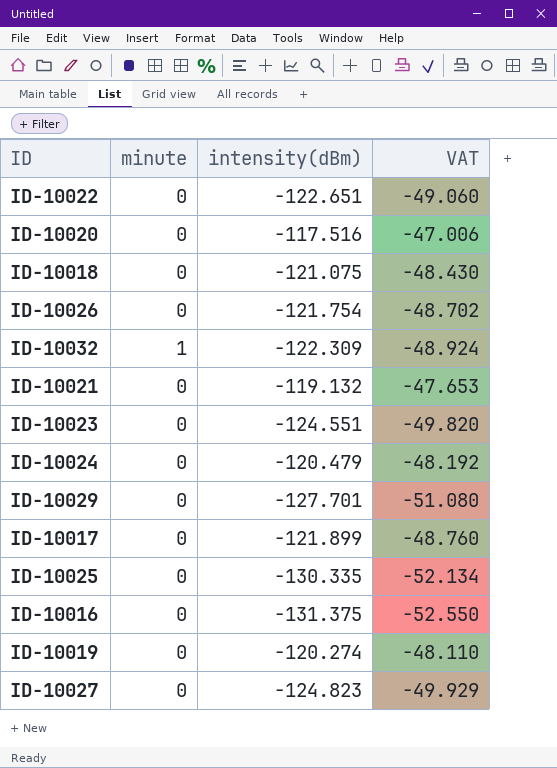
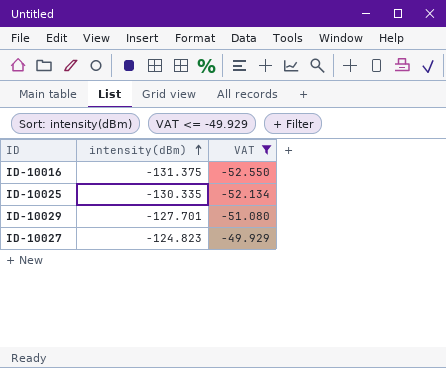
filter: none -> VAT <= -49.929
row order: none -> intensity(dBm) ascending
column minute | position: 2 -> none

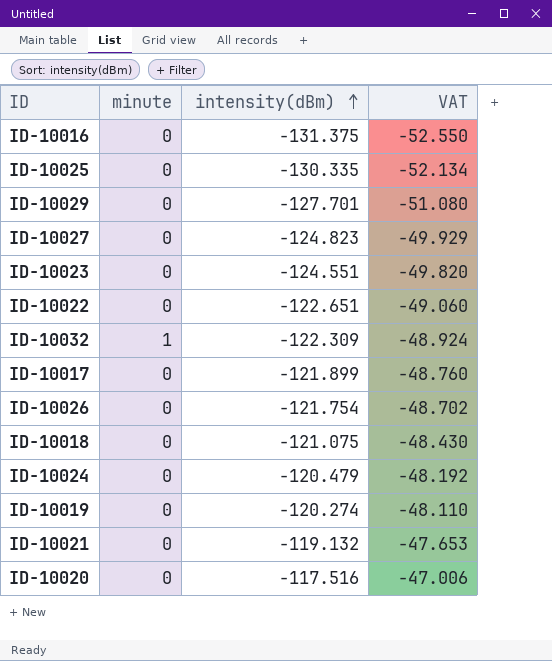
filter: VAT <= -49.929 -> none
column minute | position: none -> 2

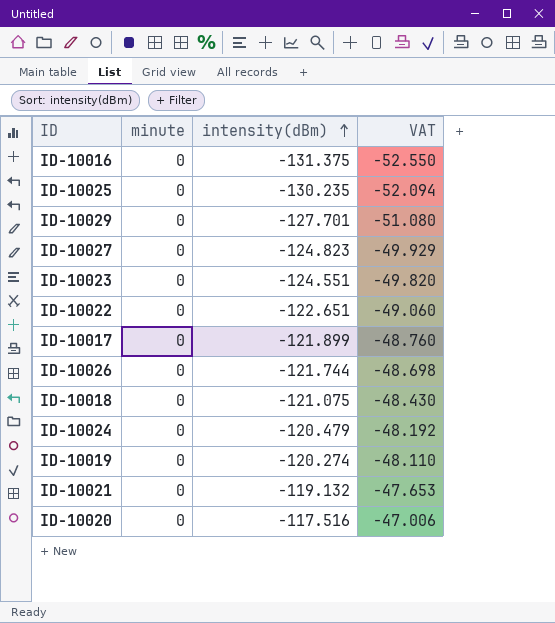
row ID-10032: 1 | -122.309 | -48.924 -> none
ID-10025 | intensity(dBm): -130.335 -> -130.235
ID-10025 | VAT: -52.134 -> -52.094
ID-10026 | intensity(dBm): -121.754 -> -121.744
ID-10026 | VAT: -48.702 -> -48.698

